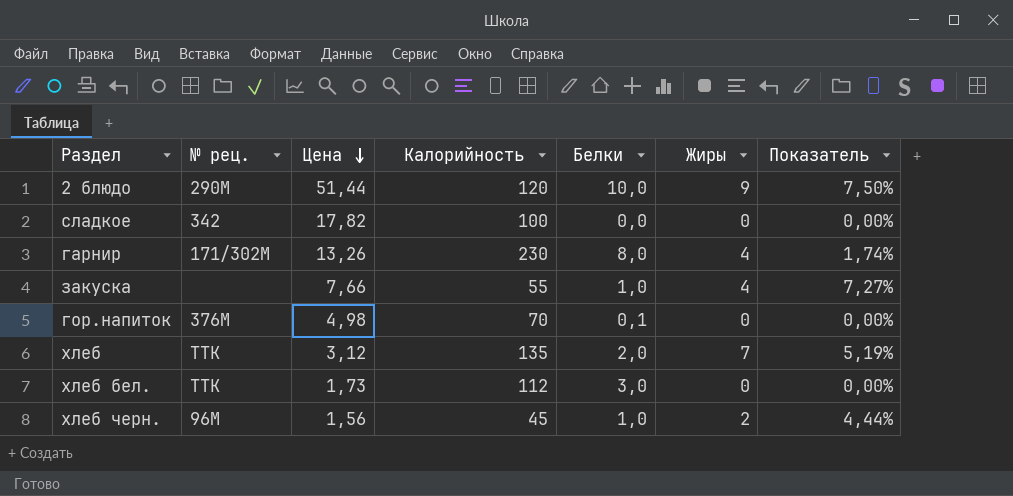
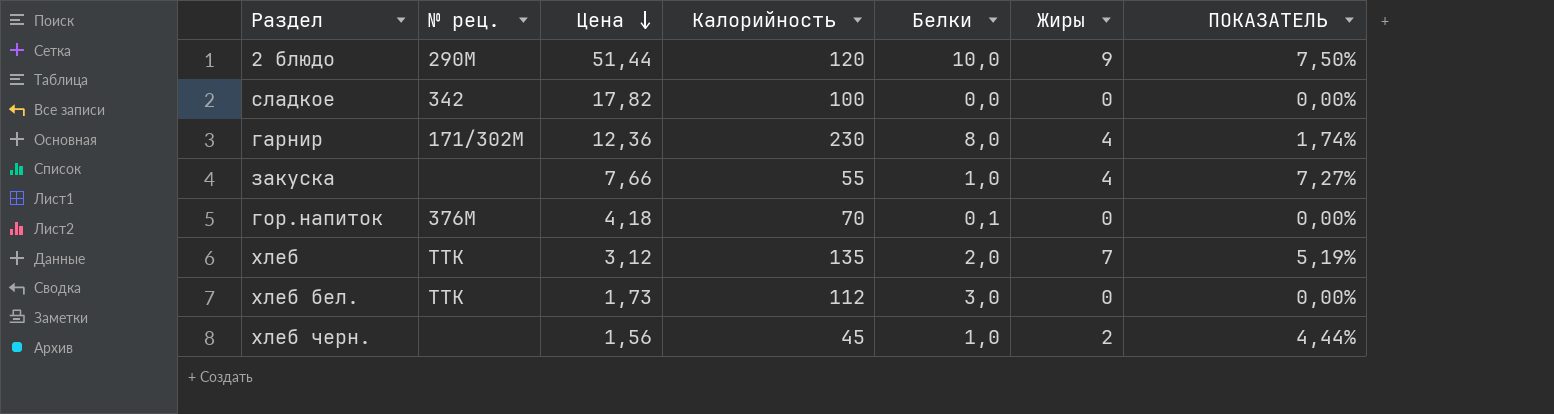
column name: Показатель -> ПОКАЗАТЕЛЬ
гарнир | Цена: 13,26 -> 12,36
гор.напиток | Цена: 4,98 -> 4,18
хлеб черн. | № рец.: 96М -> none

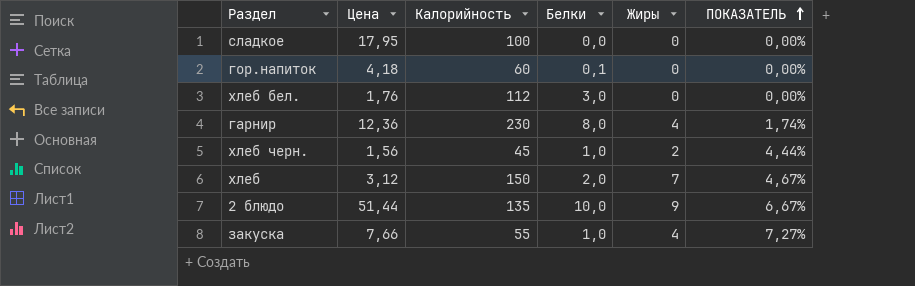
row order: Цена descending -> ПОКАЗАТЕЛЬ ascending
column № рец. | position: 2 -> none
сладкое | Цена: 17,82 -> 17,95
гор.напиток | Калорийность: 70 -> 60
хлеб бел. | Цена: 1,73 -> 1,76
хлеб | Калорийность: 135 -> 150
хлеб | ПОКАЗАТЕЛЬ: 5,19% -> 4,67%
2 блюдо | Калорийность: 120 -> 135
2 блюдо | ПОКАЗАТЕЛЬ: 7,50% -> 6,67%

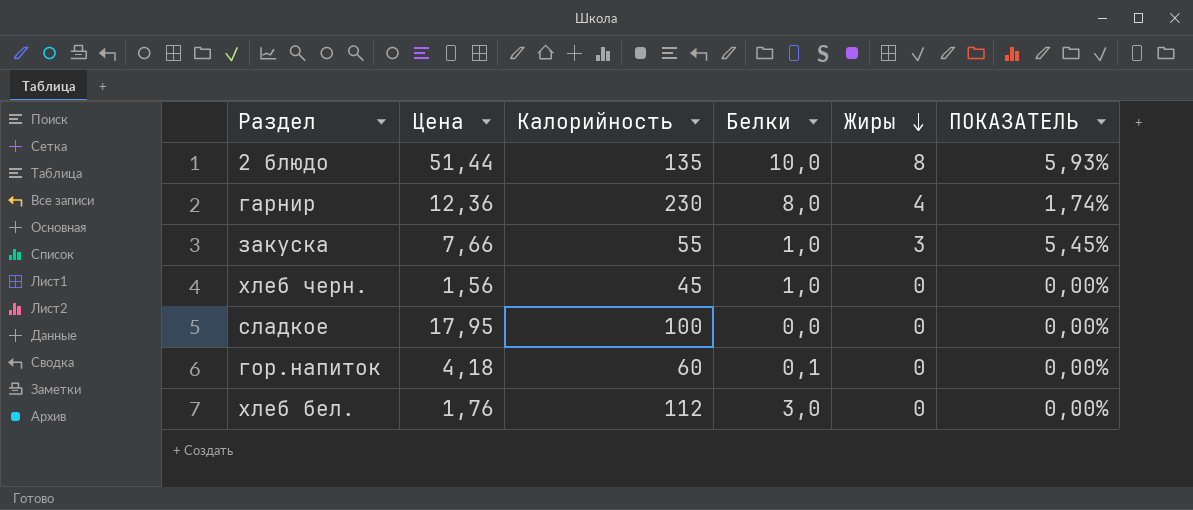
row order: ПОКАЗАТЕЛЬ ascending -> Жиры descending
row хлеб: 3,12 | 150 | 2,0 | 7 | 4,67% -> none
2 блюдо | Жиры: 9 -> 8
2 блюдо | ПОКАЗАТЕЛЬ: 6,67% -> 5,93%
закуска | Жиры: 4 -> 3
закуска | ПОКАЗАТЕЛЬ: 7,27% -> 5,45%
хлеб черн. | Жиры: 2 -> 0
хлеб черн. | ПОКАЗАТЕЛЬ: 4,44% -> 0,00%

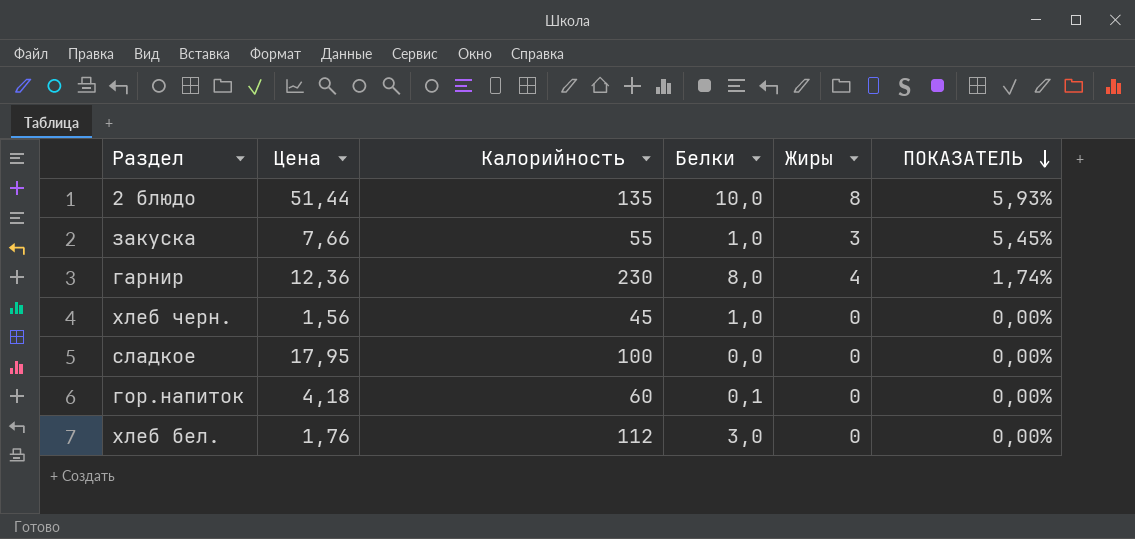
row order: Жиры descending -> ПОКАЗАТЕЛЬ descending

